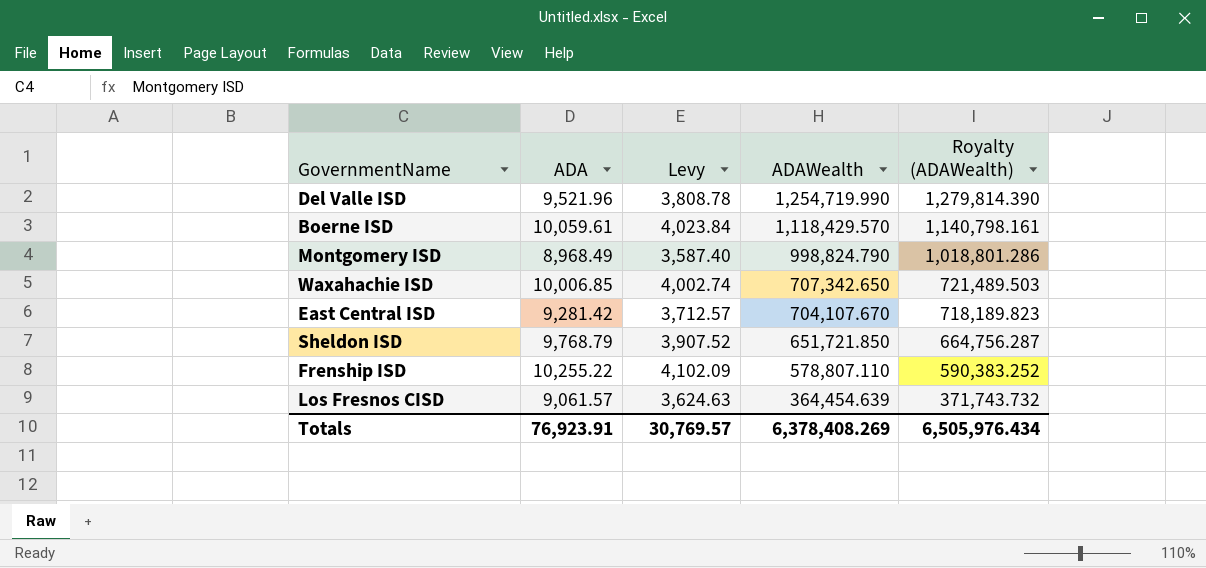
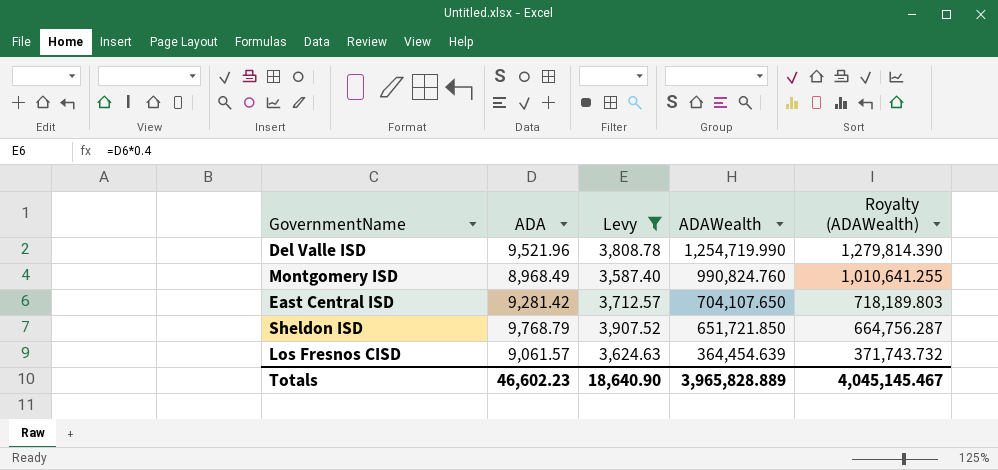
filter: none -> Levy <= 3,907.52
Montgomery ISD | ADAWealth: 998,824.790 -> 990,824.760
Montgomery ISD | Royalty (ADAWealth): 1,018,801.286 -> 1,010,641.255
East Central ISD | ADAWealth: 704,107.670 -> 704,107.650
East Central ISD | Royalty (ADAWealth): 718,189.823 -> 718,189.803
Totals | ADA: 76,923.91 -> 46,602.23
Totals | Levy: 30,769.57 -> 18,640.90
Totals | ADAWealth: 6,378,408.269 -> 3,965,828.889
Totals | Royalty (ADAWealth): 6,505,976.434 -> 4,045,145.467

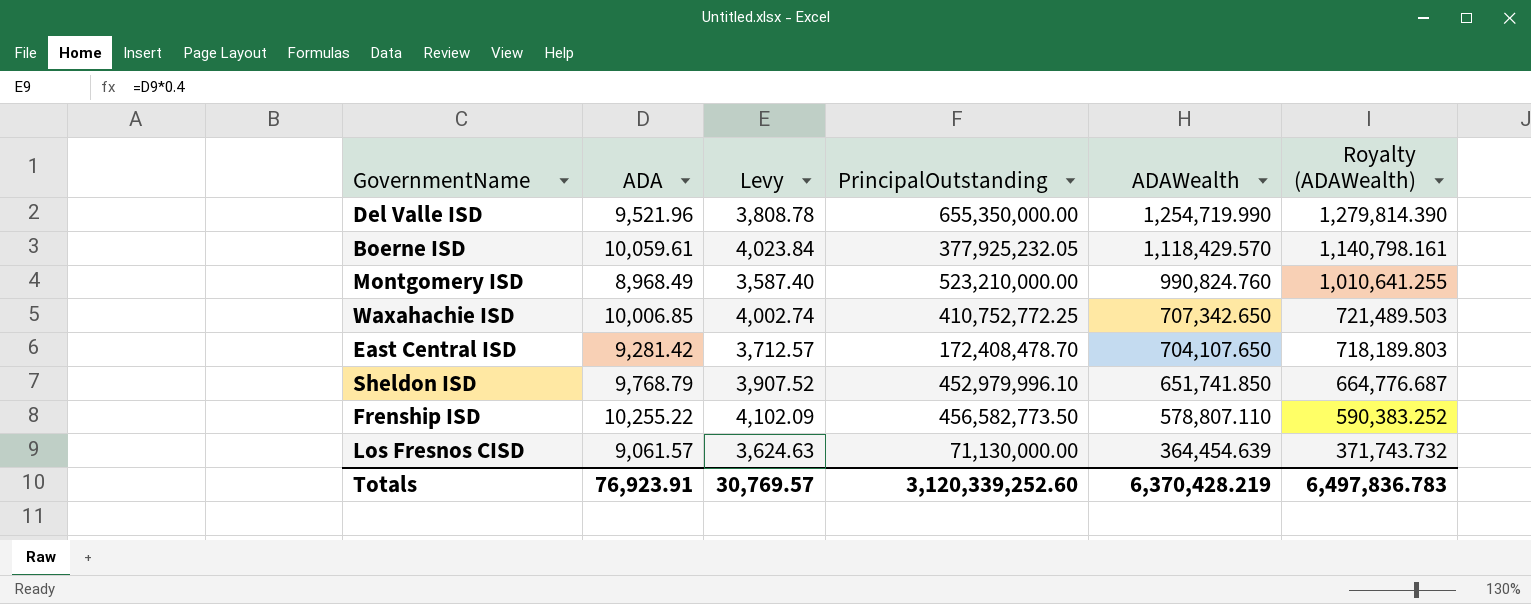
filter: Levy <= 3,907.52 -> none
column PrincipalOutstanding | position: none -> 4
Sheldon ISD | ADAWealth: 651,721.850 -> 651,741.850
Sheldon ISD | Royalty (ADAWealth): 664,756.287 -> 664,776.687
Totals | ADA: 46,602.23 -> 76,923.91
Totals | Levy: 18,640.90 -> 30,769.57
Totals | ADAWealth: 3,965,828.889 -> 6,370,428.219
Totals | Royalty (ADAWealth): 4,045,145.467 -> 6,497,836.783

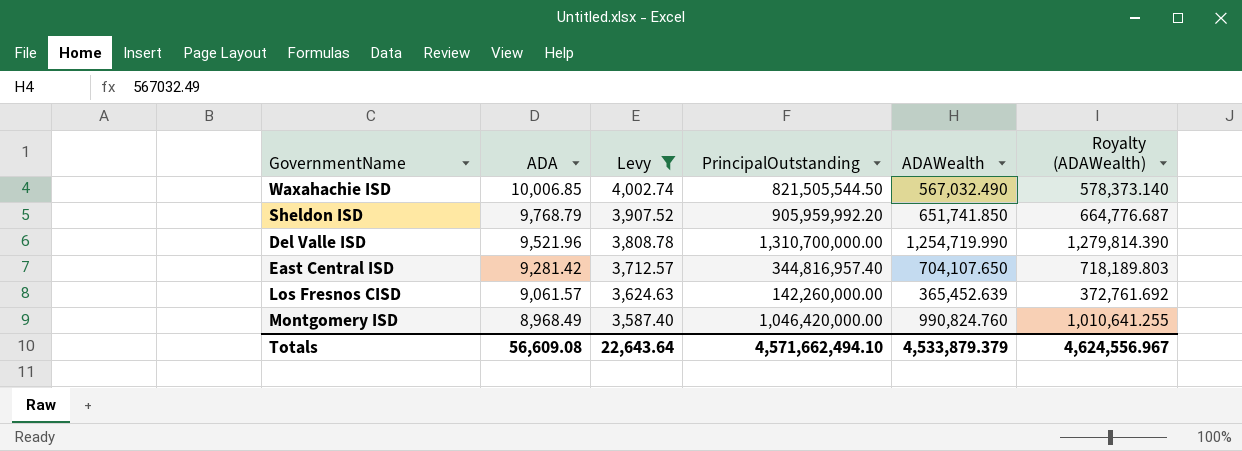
filter: none -> Levy <= 4,002.74
row order: ADAWealth descending -> ADA descending
Waxahachie ISD | PrincipalOutstanding: 410,752,772.25 -> 821,505,544.50
Waxahachie ISD | ADAWealth: 707,342.650 -> 567,032.490
Waxahachie ISD | Royalty (ADAWealth): 721,489.503 -> 578,373.140
Sheldon ISD | PrincipalOutstanding: 452,979,996.10 -> 905,959,992.20
Del Valle ISD | PrincipalOutstanding: 655,350,000.00 -> 1,310,700,000.00
East Central ISD | PrincipalOutstanding: 172,408,478.70 -> 344,816,957.40
Los Fresnos CISD | PrincipalOutstanding: 71,130,000.00 -> 142,260,000.00
Los Fresnos CISD | ADAWealth: 364,454.639 -> 365,452.639
Los Fresnos CISD | Royalty (ADAWealth): 371,743.732 -> 372,761.692
Montgomery ISD | PrincipalOutstanding: 523,210,000.00 -> 1,046,420,000.00
Totals | ADA: 76,923.91 -> 56,609.08
Totals | Levy: 30,769.57 -> 22,643.64
Totals | PrincipalOutstanding: 3,120,339,252.60 -> 4,571,662,494.10
Totals | ADAWealth: 6,370,428.219 -> 4,533,879.379
Totals | Royalty (ADAWealth): 6,497,836.783 -> 4,624,556.967

